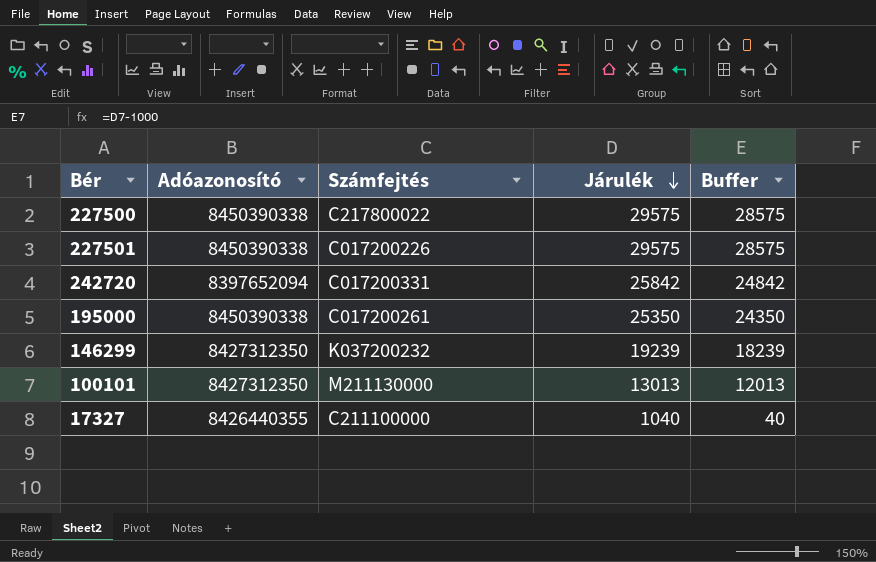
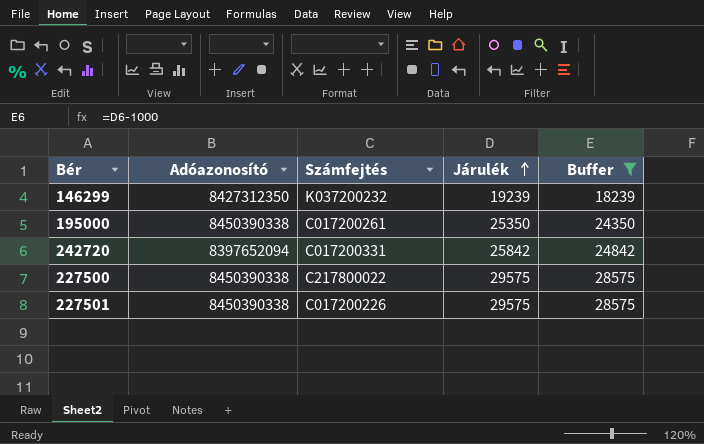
filter: none -> Buffer >= 18239
row order: Járulék descending -> Járulék ascending

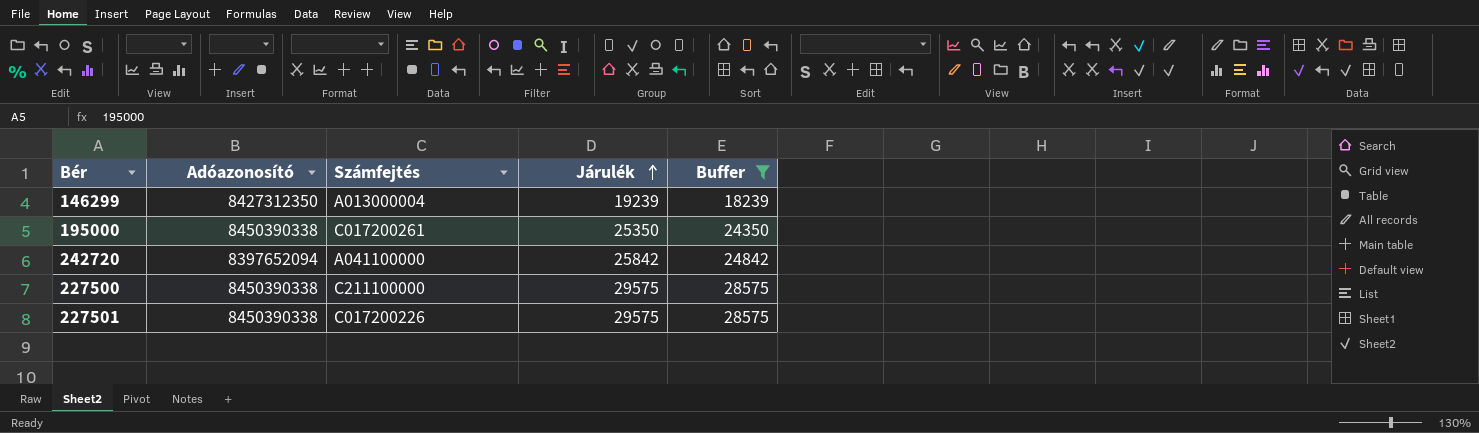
146299 | Számfejtés: K037200232 -> A013000004
242720 | Számfejtés: C017200331 -> A041100000
227500 | Számfejtés: C217800022 -> C211100000

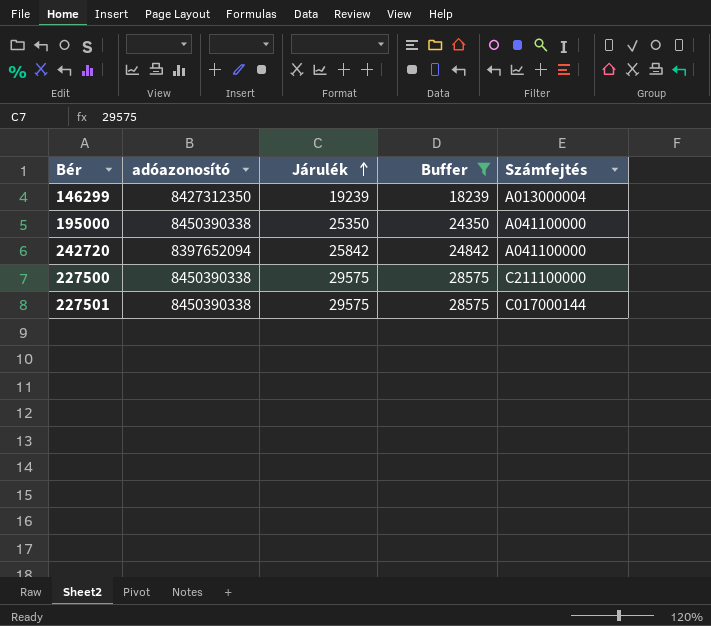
column name: Adóazonosító -> adóazonosító
column Számfejtés | position: 3 -> 5
195000 | Számfejtés: C017200261 -> A041100000
227501 | Számfejtés: C017200226 -> C017000144

